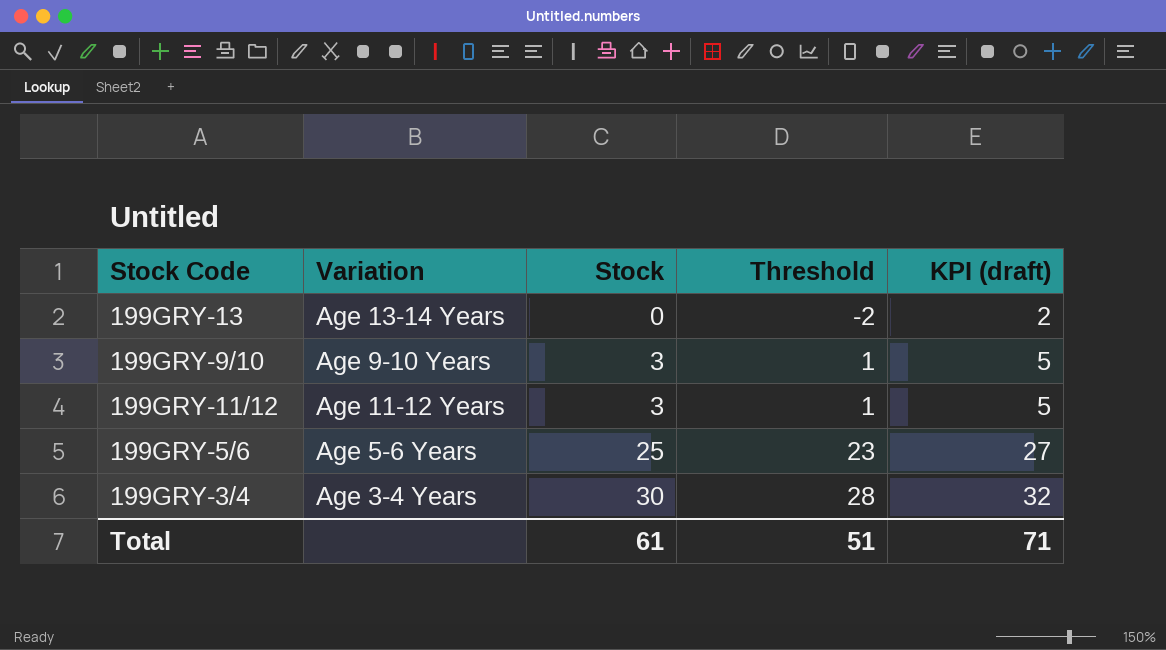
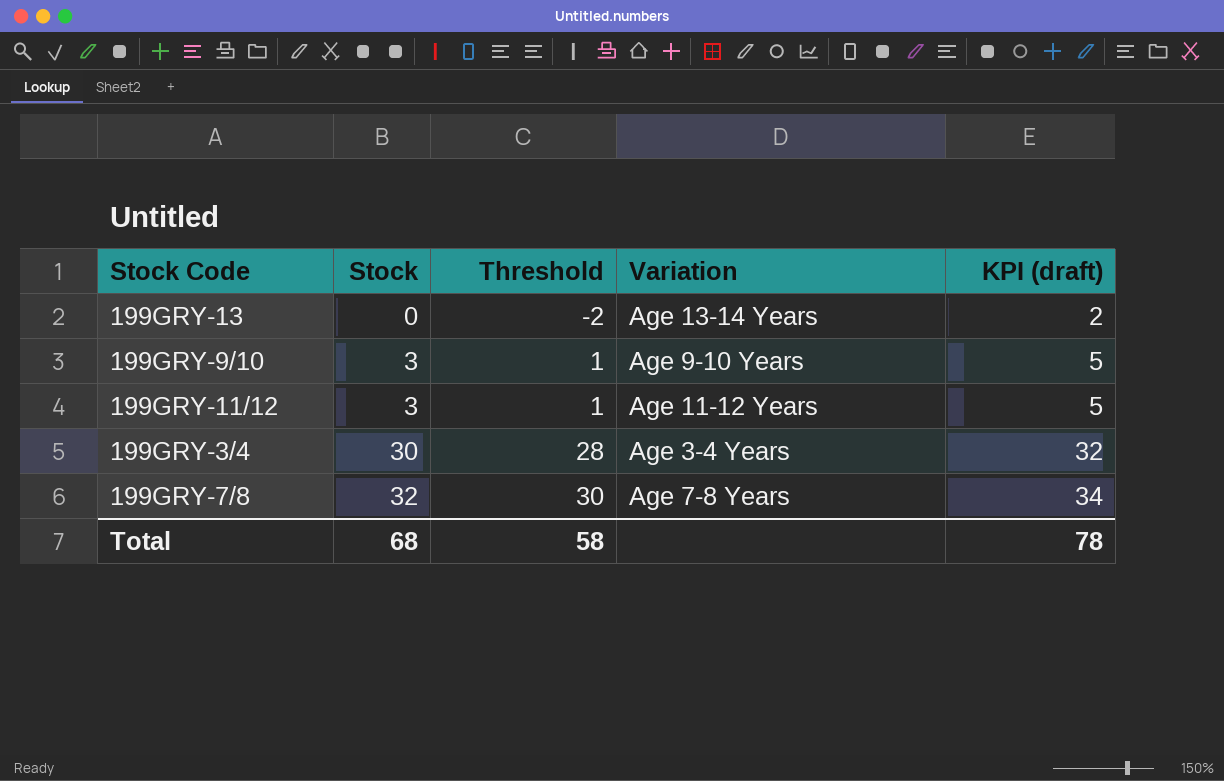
column Variation | position: 2 -> 4
row 199GRY-5/6: Age 5-6 Years | 25 | 23 | 27 -> none
row 199GRY-7/8: none -> 32 | 30 | Age 7-8 Years | 34
Total | Stock: 61 -> 68
Total | Threshold: 51 -> 58
Total | KPI (draft): 71 -> 78

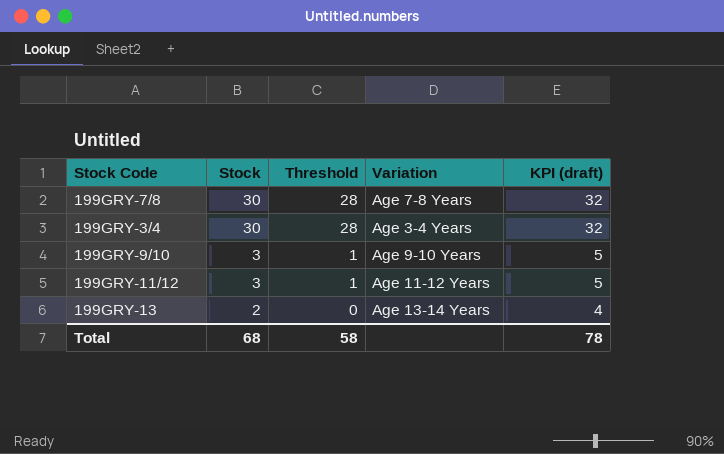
row order: Stock ascending -> Stock descending
199GRY-7/8 | Stock: 32 -> 30
199GRY-7/8 | Threshold: 30 -> 28
199GRY-7/8 | KPI (draft): 34 -> 32
199GRY-13 | Stock: 0 -> 2
199GRY-13 | Threshold: -2 -> 0
199GRY-13 | KPI (draft): 2 -> 4

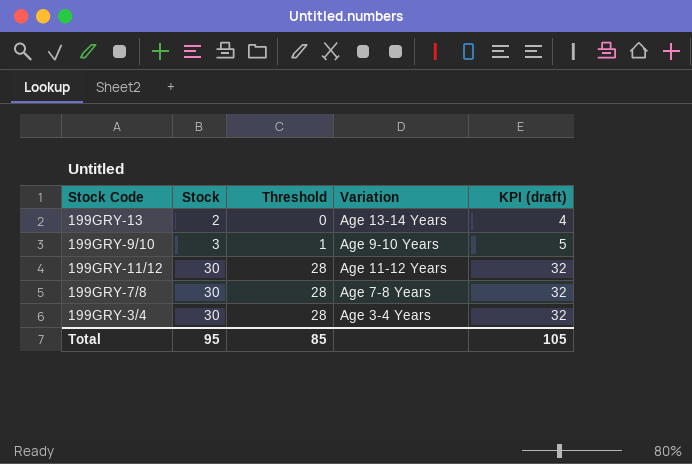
row order: Stock descending -> Stock ascending
199GRY-11/12 | Stock: 3 -> 30
199GRY-11/12 | Threshold: 1 -> 28
199GRY-11/12 | KPI (draft): 5 -> 32
Total | Stock: 68 -> 95
Total | Threshold: 58 -> 85
Total | KPI (draft): 78 -> 105

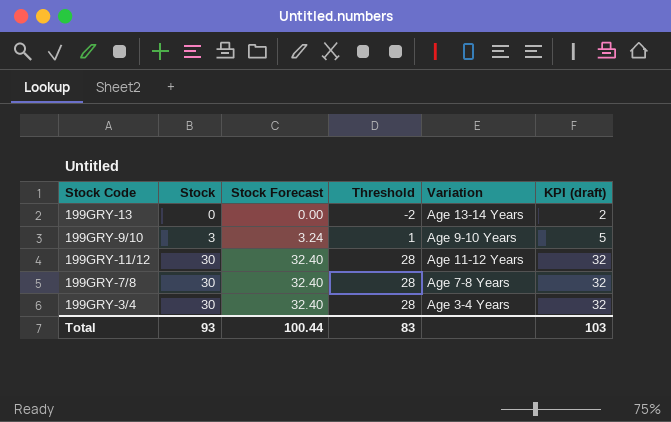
column Stock Forecast | formula: none -> [Stock] * 1.08
199GRY-13 | Stock: 2 -> 0
199GRY-13 | Threshold: 0 -> -2
199GRY-13 | KPI (draft): 4 -> 2
Total | Stock: 95 -> 93
Total | Threshold: 85 -> 83
Total | KPI (draft): 105 -> 103

